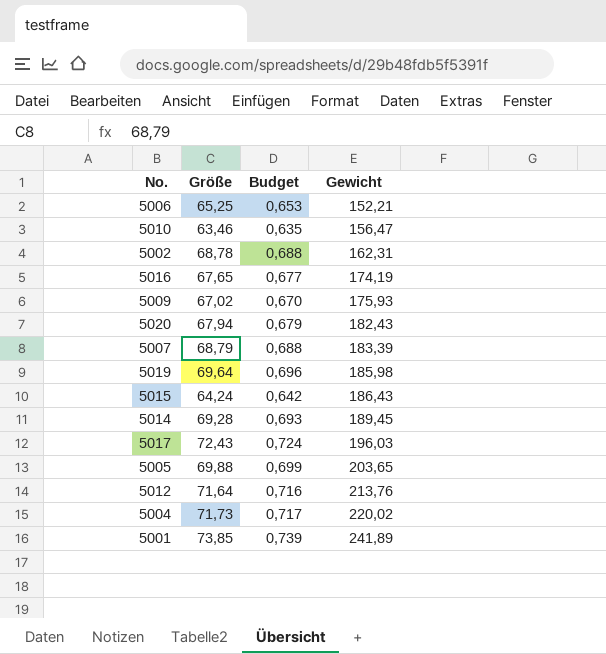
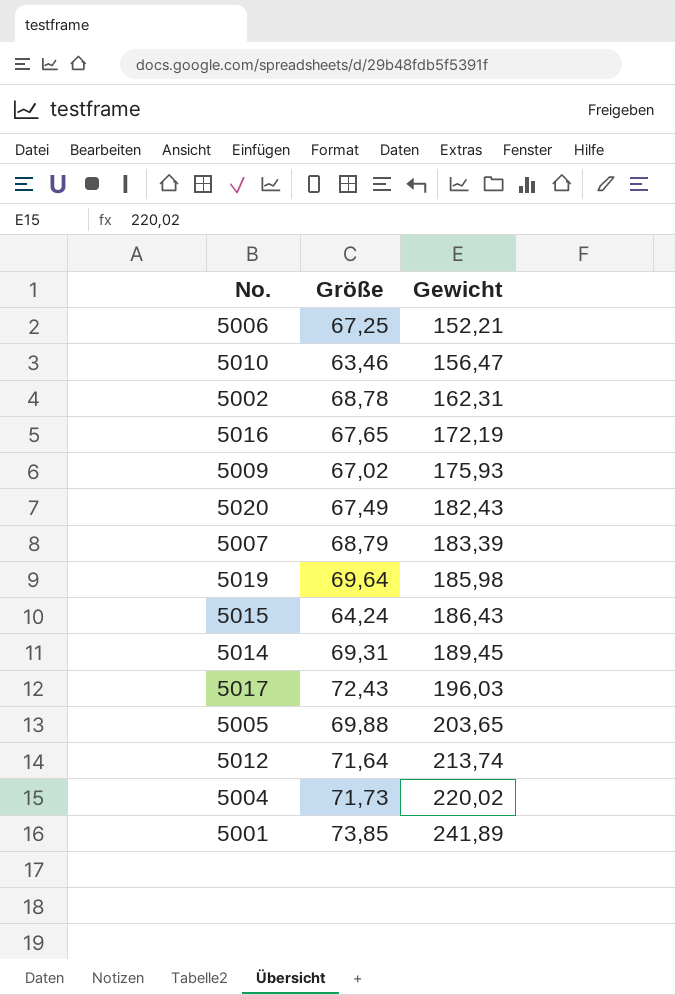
column Budget | formula: [Größe] * 0,01 -> none
5006 | Größe: 65,25 -> 67,25
5016 | Gewicht: 174,19 -> 172,19
5020 | Größe: 67,94 -> 67,49
5014 | Größe: 69,28 -> 69,31
5012 | Gewicht: 213,76 -> 213,74

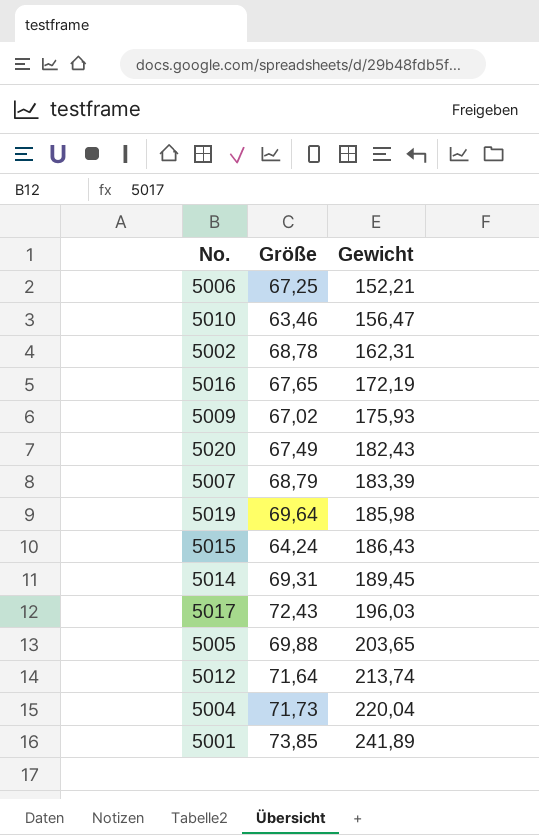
5004 | Gewicht: 220,02 -> 220,04

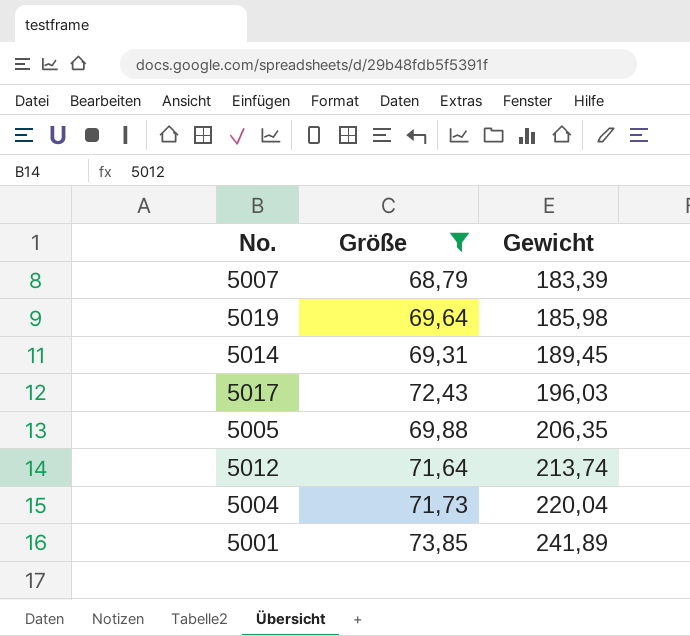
filter: none -> Größe >= 68,79
5005 | Gewicht: 203,65 -> 206,35

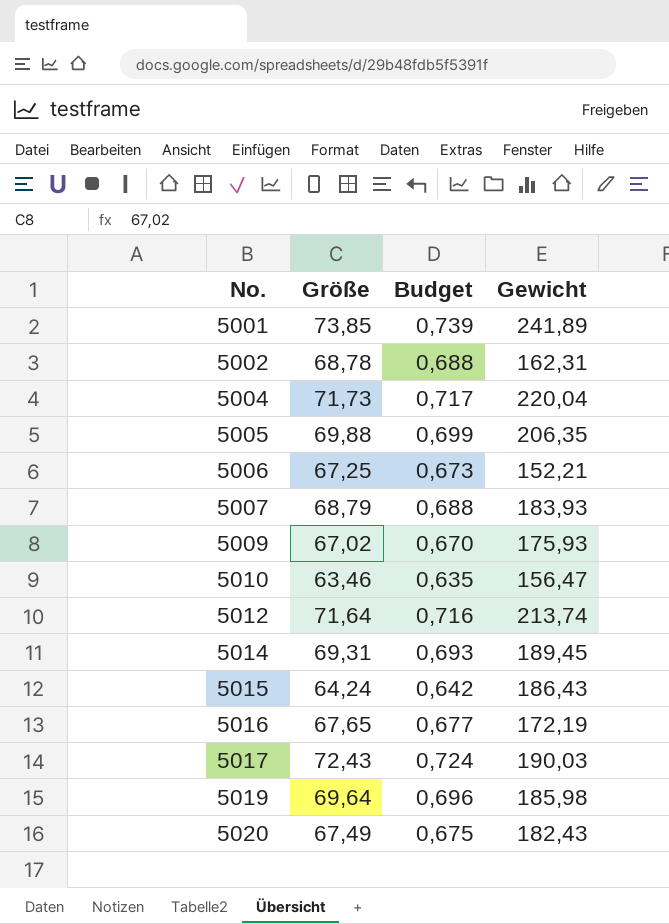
filter: Größe >= 68,79 -> none
row order: Gewicht ascending -> No. ascending
column Budget | formula: none -> [Größe] * 0,01
5007 | Gewicht: 183,39 -> 183,93
5017 | Gewicht: 196,03 -> 190,03

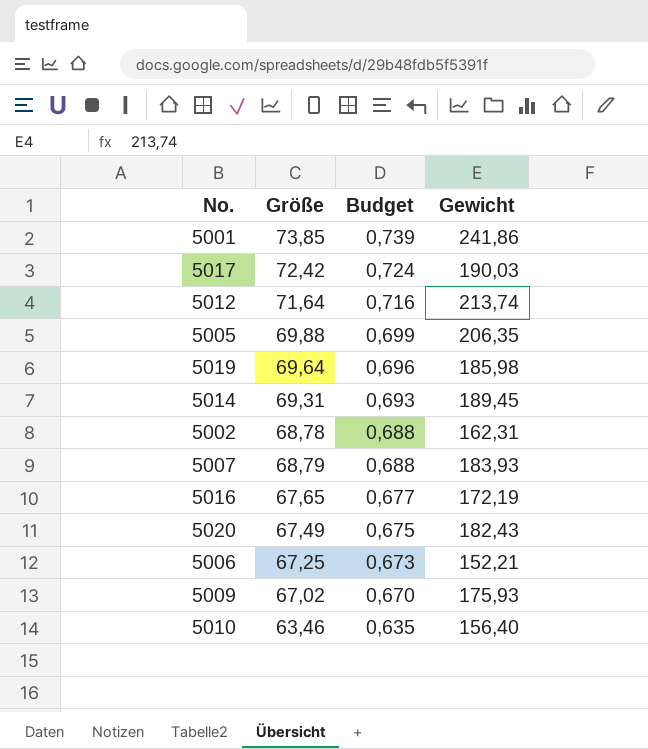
row order: No. ascending -> Budget descending
row 5004: 71,73 | 0,717 | 220,04 -> none
row 5015: 64,24 | 0,642 | 186,43 -> none
5001 | Gewicht: 241,89 -> 241,86
5017 | Größe: 72,43 -> 72,42
5010 | Gewicht: 156,47 -> 156,40

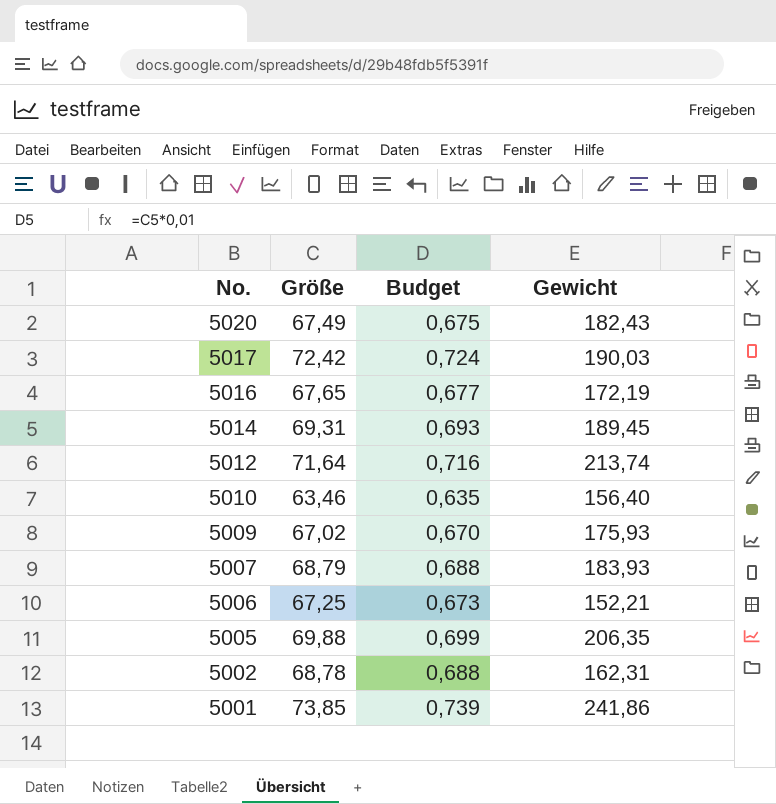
row order: Budget descending -> No. descending
row 5019: 69,64 | 0,696 | 185,98 -> none

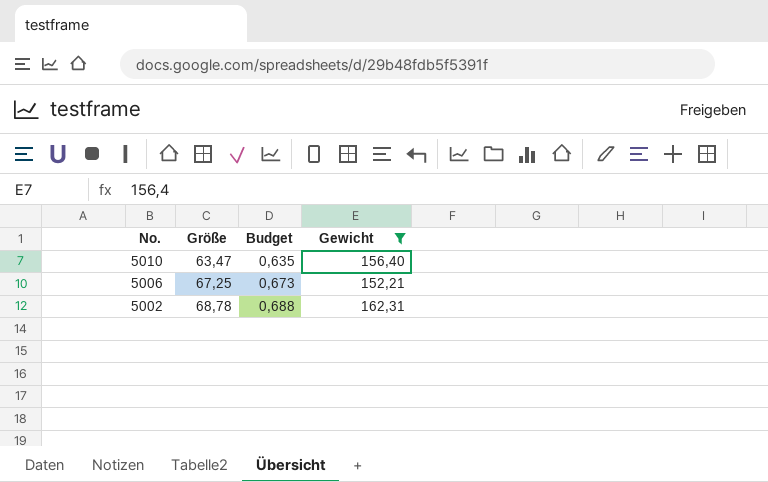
filter: none -> Gewicht <= 162,31
5010 | Größe: 63,46 -> 63,47

